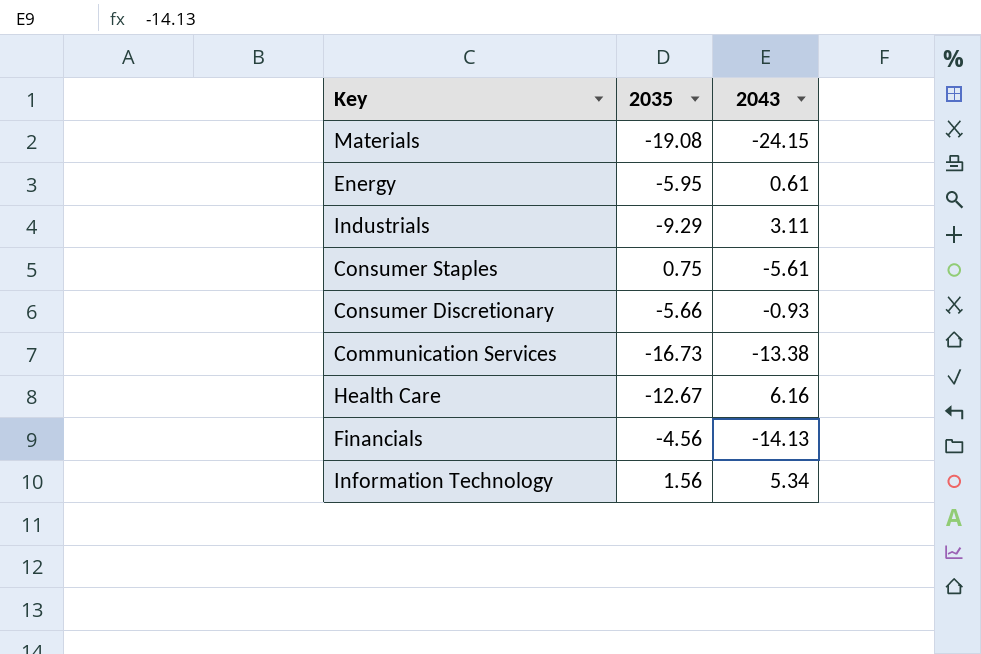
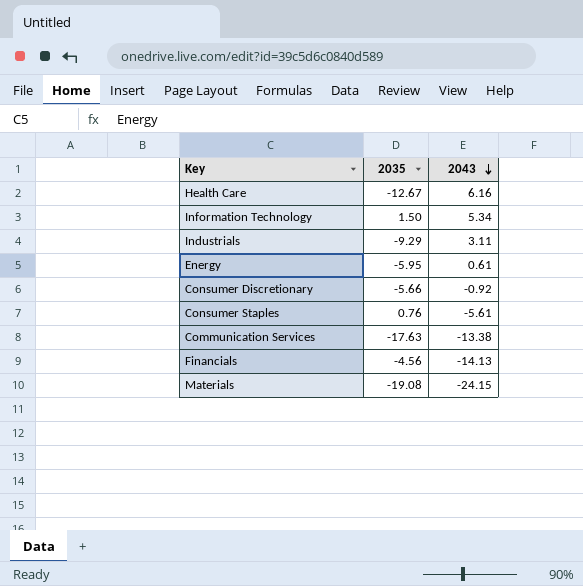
row order: none -> 2043 descending
Information Technology | 2035: 1.56 -> 1.50
Consumer Discretionary | 2043: -0.93 -> -0.92
Consumer Staples | 2035: 0.75 -> 0.76
Communication Services | 2035: -16.73 -> -17.63

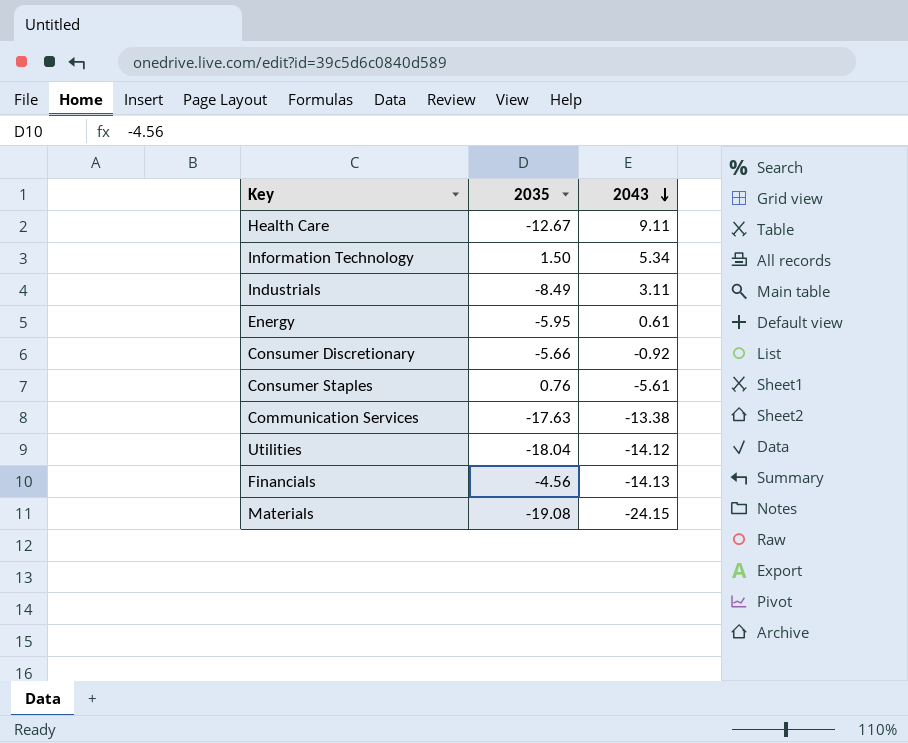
Health Care | 2043: 6.16 -> 9.11
Industrials | 2035: -9.29 -> -8.49
row Utilities: none -> -18.04 | -14.12

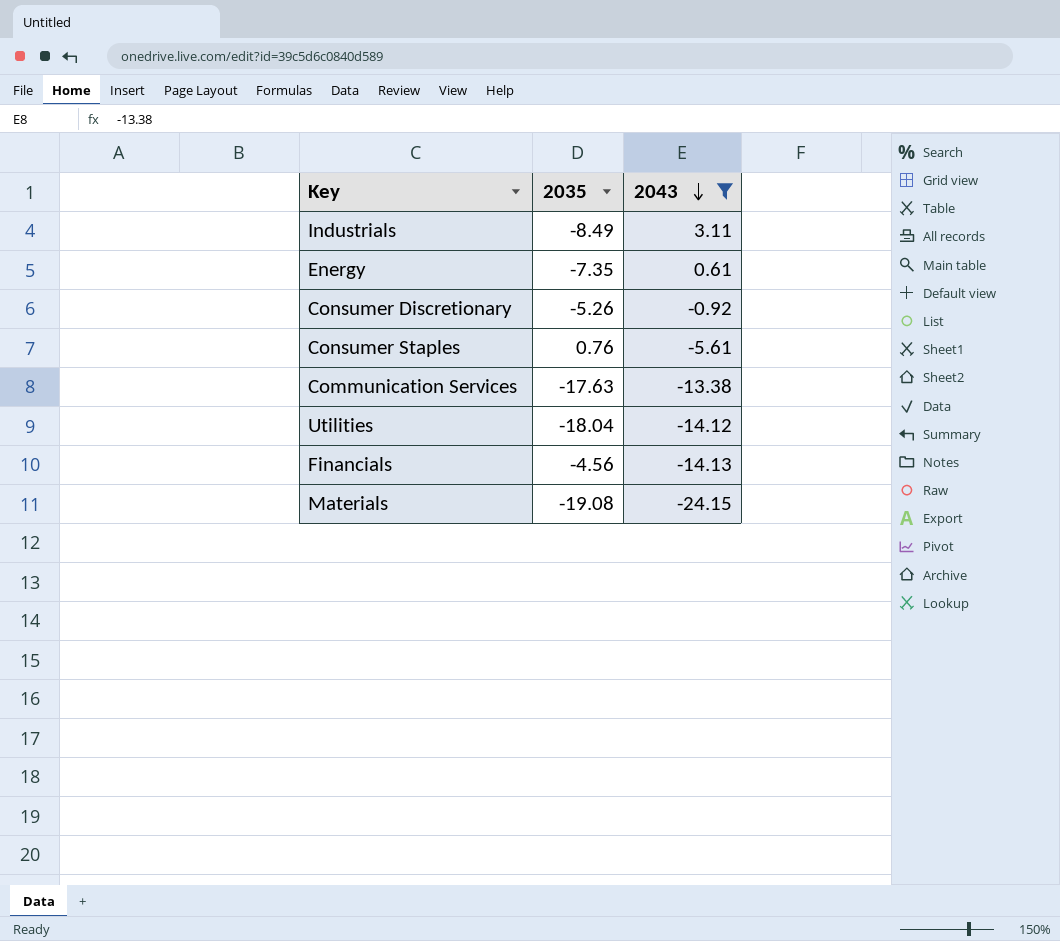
filter: none -> 2043 <= 3.11
Energy | 2035: -5.95 -> -7.35
Consumer Discretionary | 2035: -5.66 -> -5.26

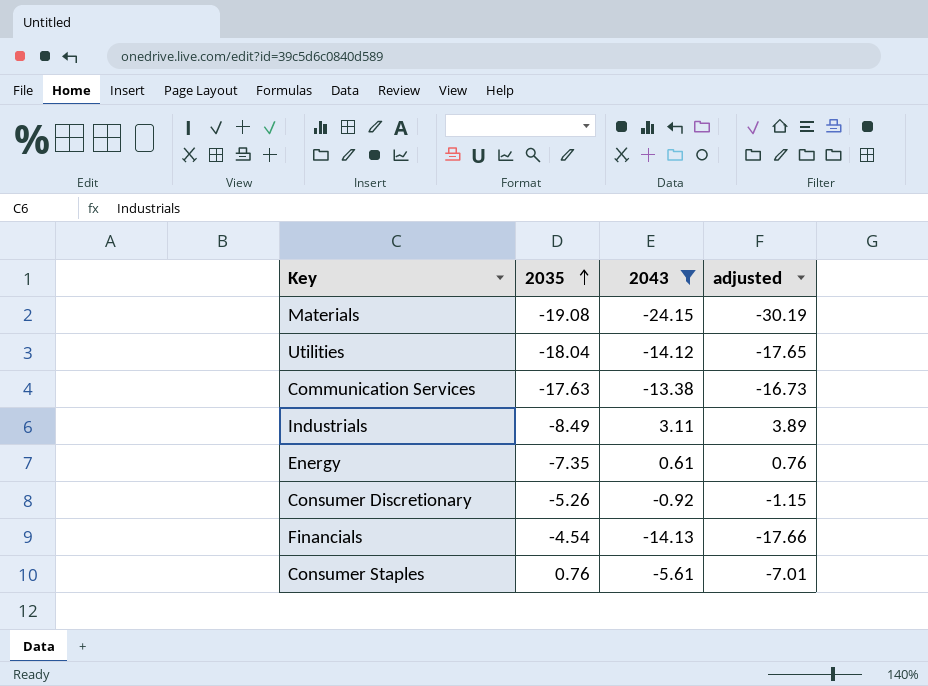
row order: 2043 descending -> 2035 ascending
column adjusted | formula: none -> [2043] * 1.25
Financials | 2035: -4.56 -> -4.54

